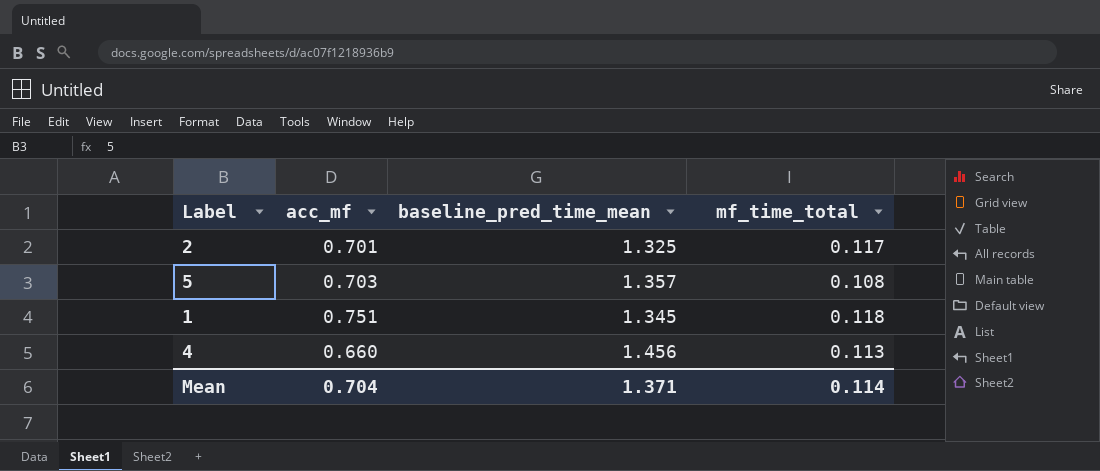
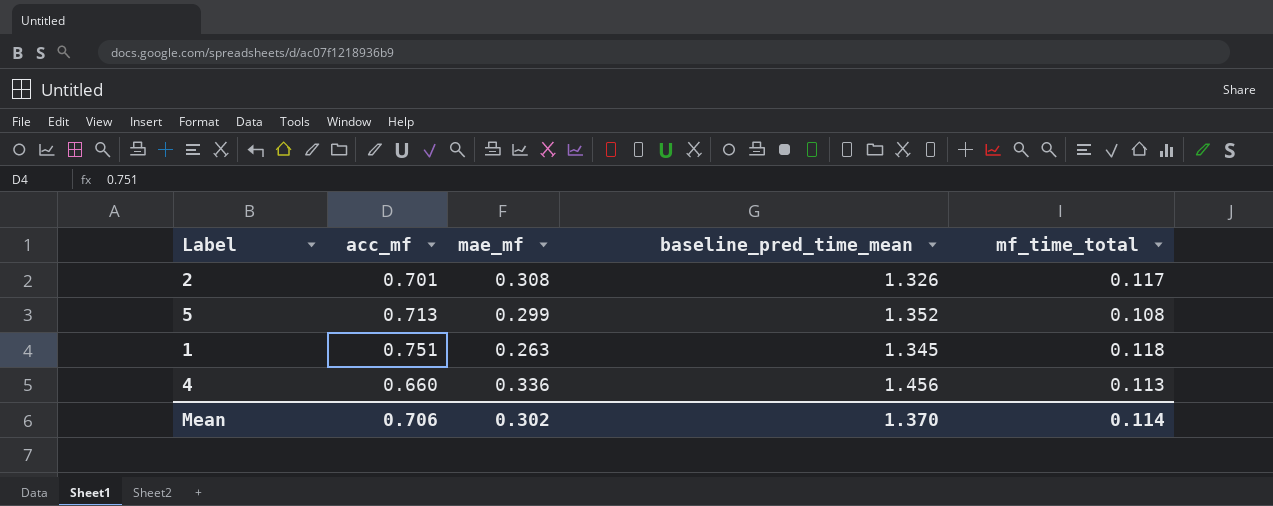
column mae_mf | position: none -> 3
2 | baseline_pred_time_mean: 1.325 -> 1.326
5 | acc_mf: 0.703 -> 0.713
5 | baseline_pred_time_mean: 1.357 -> 1.352
Mean | acc_mf: 0.704 -> 0.706
Mean | baseline_pred_time_mean: 1.371 -> 1.370

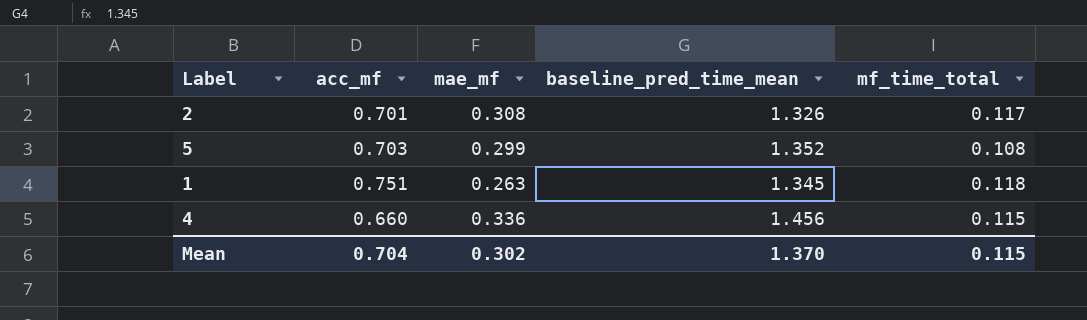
5 | acc_mf: 0.713 -> 0.703
4 | mf_time_total: 0.113 -> 0.115
Mean | acc_mf: 0.706 -> 0.704
Mean | mf_time_total: 0.114 -> 0.115

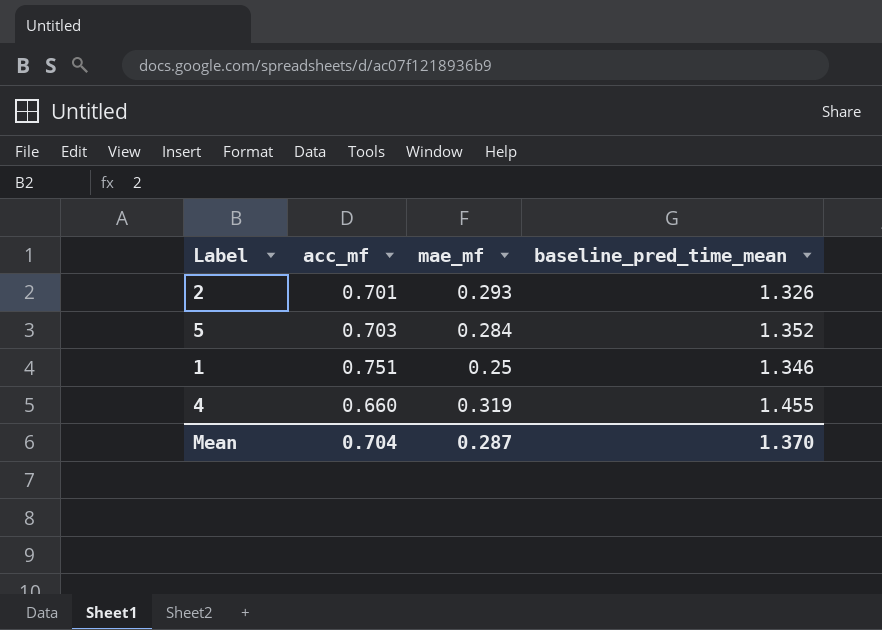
column mf_time_total | position: 5 -> none
2 | mae_mf: 0.308 -> 0.293
5 | mae_mf: 0.299 -> 0.284
1 | mae_mf: 0.263 -> 0.25
1 | baseline_pred_time_mean: 1.345 -> 1.346
4 | mae_mf: 0.336 -> 0.319
4 | baseline_pred_time_mean: 1.456 -> 1.455
Mean | mae_mf: 0.302 -> 0.287

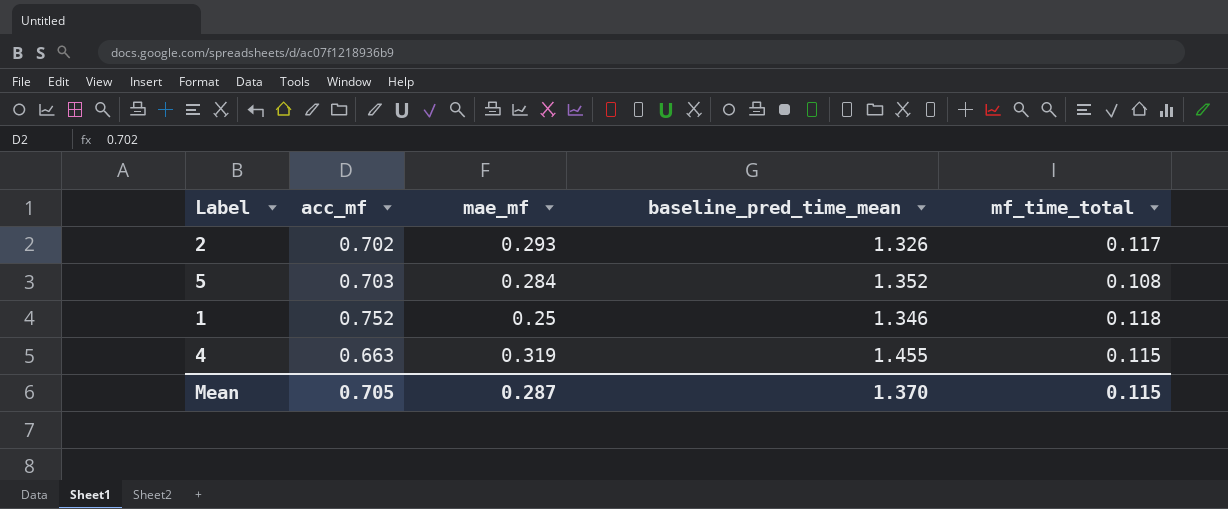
column mf_time_total | position: none -> 5
2 | acc_mf: 0.701 -> 0.702
1 | acc_mf: 0.751 -> 0.752
4 | acc_mf: 0.660 -> 0.663
Mean | acc_mf: 0.704 -> 0.705

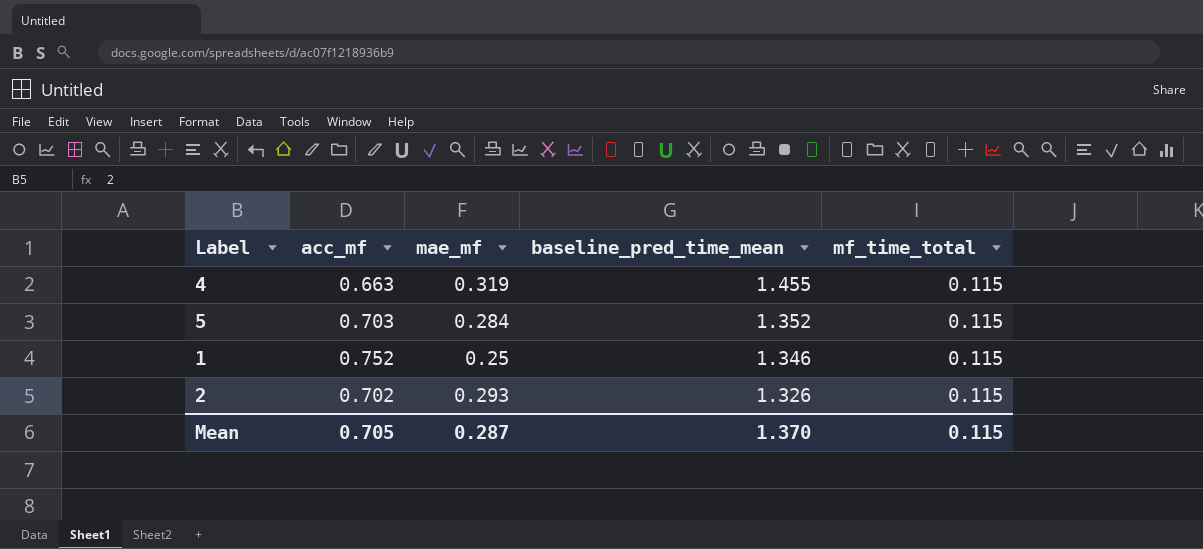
row order: none -> baseline_pred_time_mean descending
5 | mf_time_total: 0.108 -> 0.115
1 | mf_time_total: 0.118 -> 0.115
2 | mf_time_total: 0.117 -> 0.115

